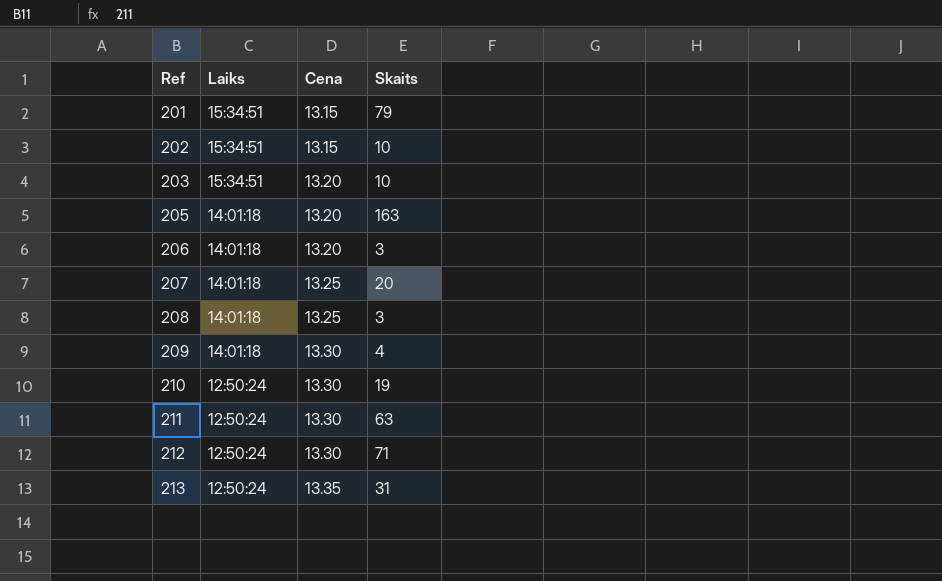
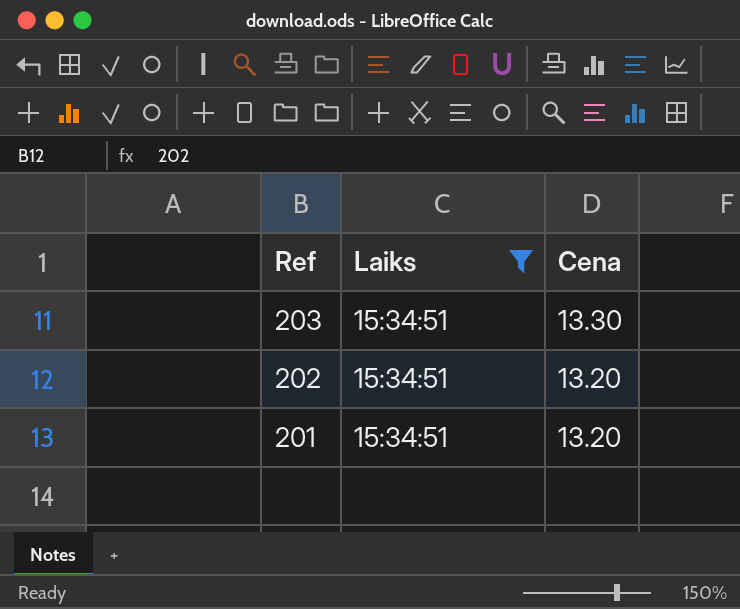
filter: none -> Laiks = 15:34:51
row order: Ref ascending -> Ref descending
column Skaits | position: 4 -> none
203 | Cena: 13.20 -> 13.30
202 | Cena: 13.15 -> 13.20
201 | Cena: 13.15 -> 13.20

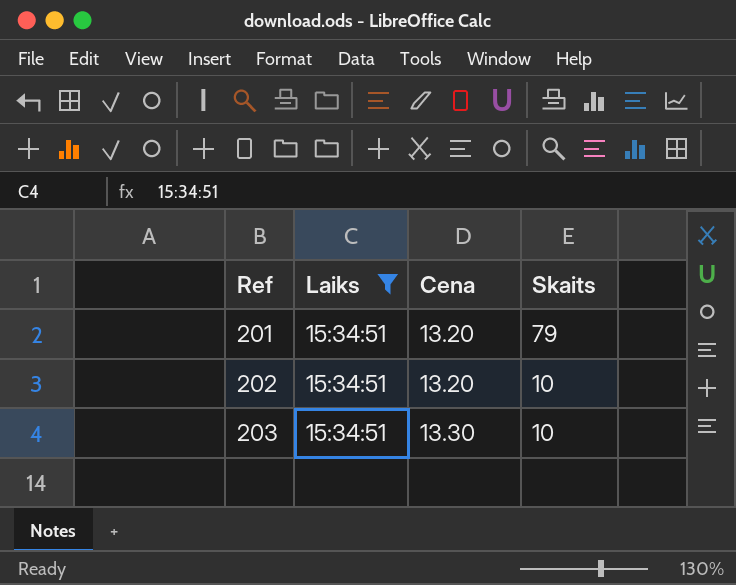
row order: Ref descending -> Ref ascending
column Skaits | position: none -> 4

